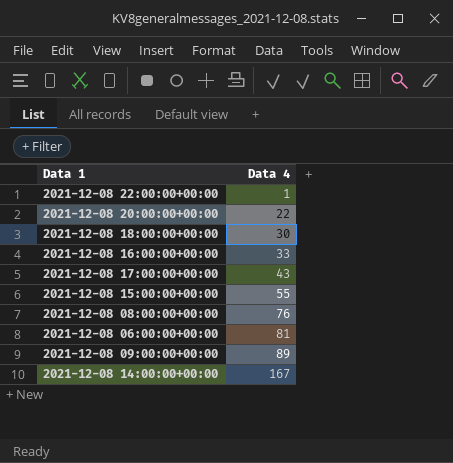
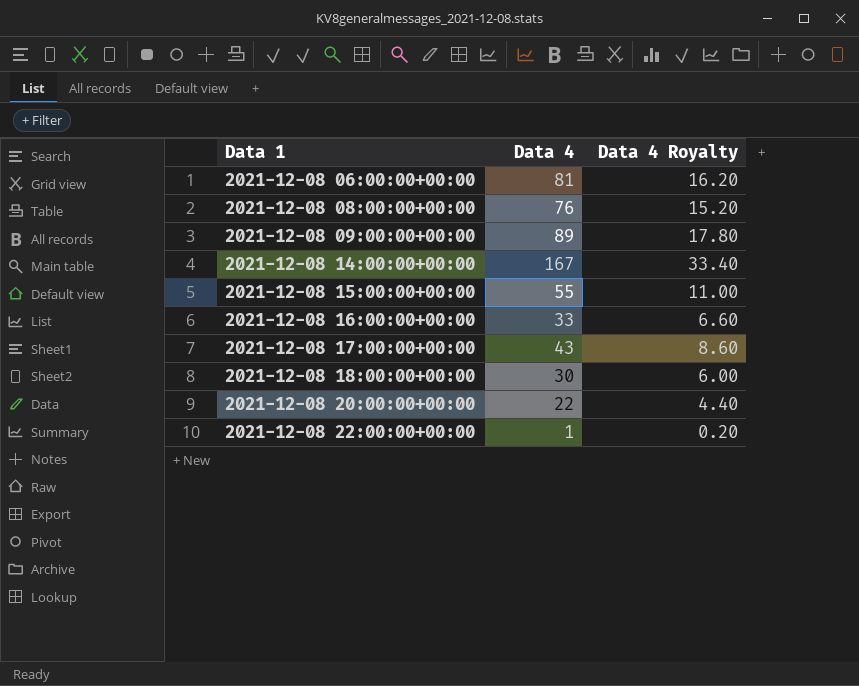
row order: Data 4 ascending -> Data 1 ascending
column Data 4 Royalty | formula: none -> [Data 4] * 0.2

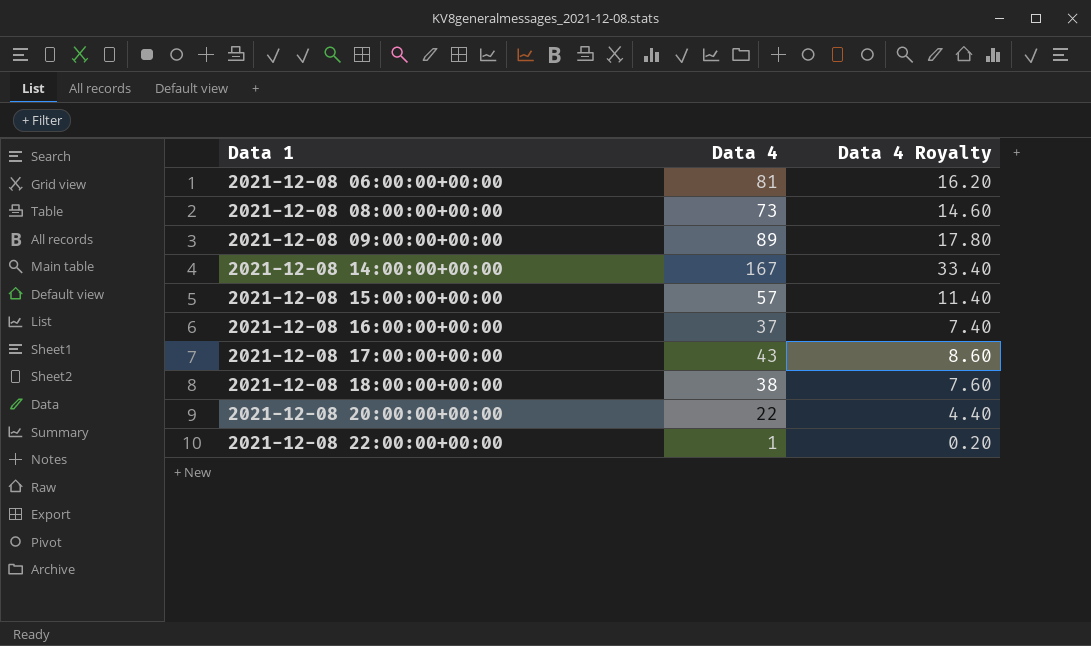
2021-12-08 08:00:00+00:00 | Data 4: 76 -> 73
2021-12-08 08:00:00+00:00 | Data 4 Royalty: 15.20 -> 14.60
2021-12-08 15:00:00+00:00 | Data 4: 55 -> 57
2021-12-08 15:00:00+00:00 | Data 4 Royalty: 11.00 -> 11.40
2021-12-08 16:00:00+00:00 | Data 4: 33 -> 37
2021-12-08 16:00:00+00:00 | Data 4 Royalty: 6.60 -> 7.40
2021-12-08 18:00:00+00:00 | Data 4: 30 -> 38
2021-12-08 18:00:00+00:00 | Data 4 Royalty: 6.00 -> 7.60

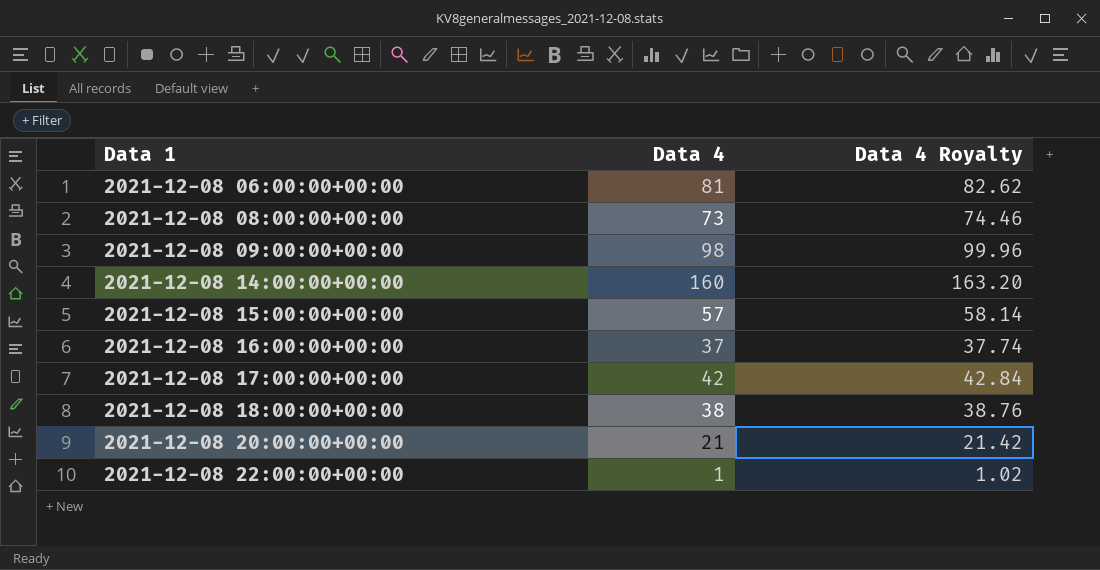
column Data 4 Royalty | formula: [Data 4] * 0.2 -> [Data 4] * 1.02
2021-12-08 09:00:00+00:00 | Data 4: 89 -> 98
2021-12-08 14:00:00+00:00 | Data 4: 167 -> 160
2021-12-08 17:00:00+00:00 | Data 4: 43 -> 42
2021-12-08 20:00:00+00:00 | Data 4: 22 -> 21

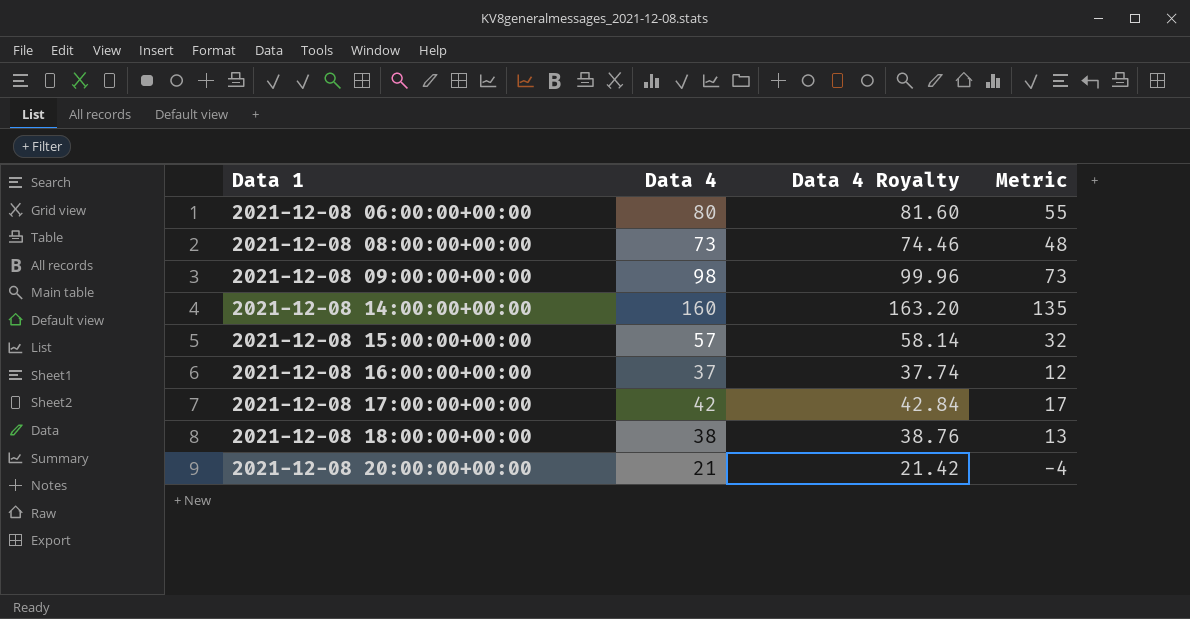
column Metric | formula: none -> [Data 4] - 25
row 2021-12-08 22:00:00+00:00: 1 | 1.02 -> none
2021-12-08 06:00:00+00:00 | Data 4: 81 -> 80
2021-12-08 06:00:00+00:00 | Data 4 Royalty: 82.62 -> 81.60

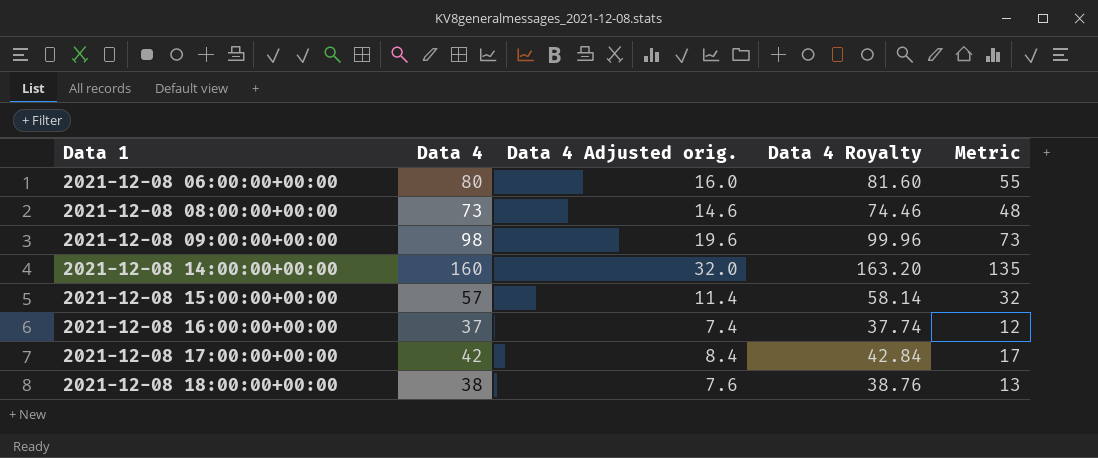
column Data 4 Adjusted orig. | formula: none -> [Data 4] * 0.2
row 2021-12-08 20:00:00+00:00: 21 | 21.42 | -4 -> none

